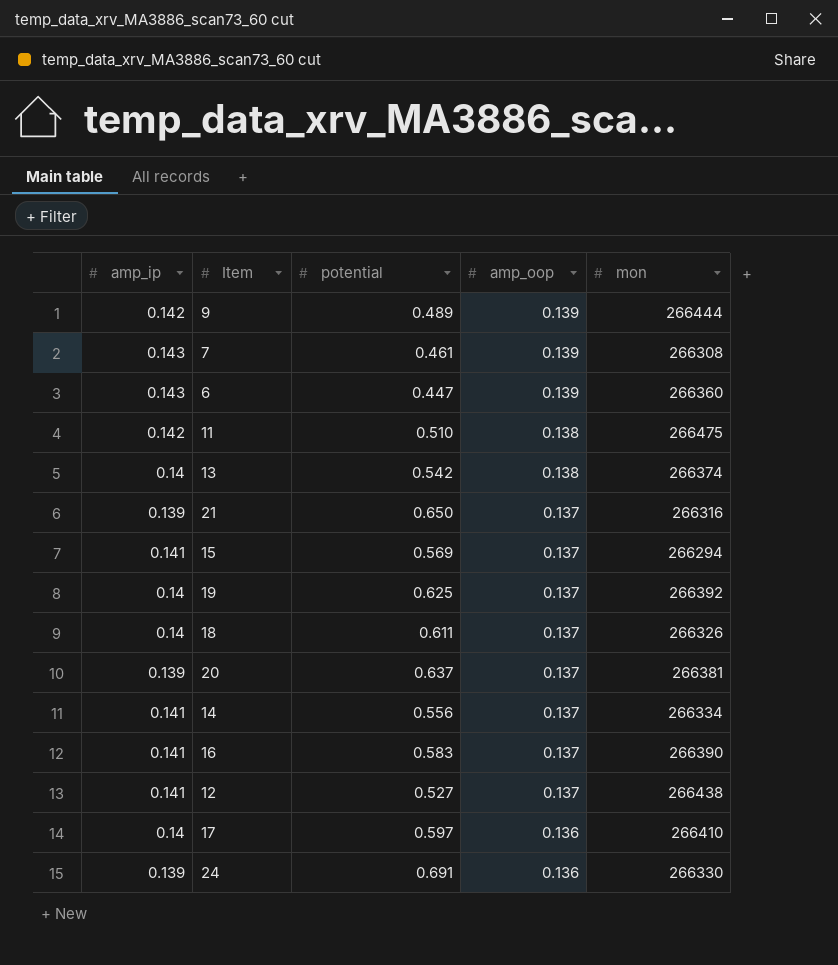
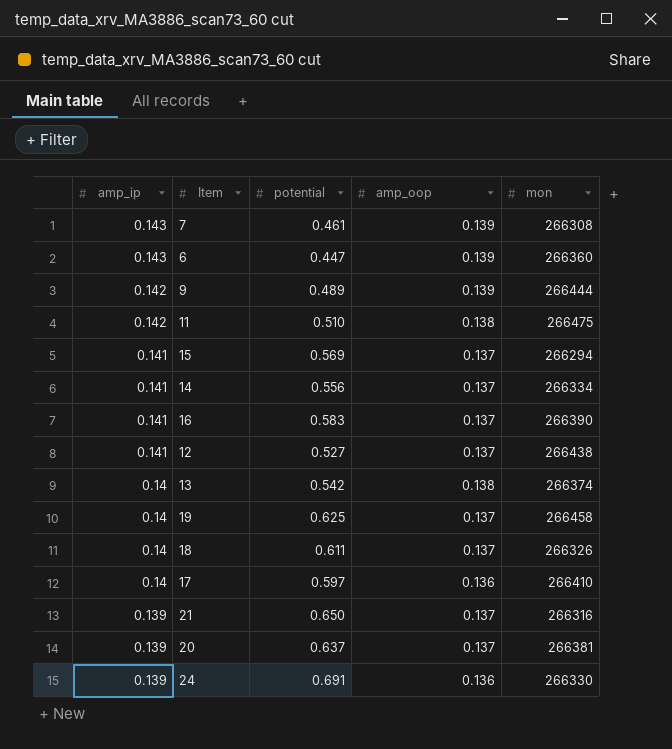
row order: amp_oop descending -> amp_ip descending
19 | mon: 266392 -> 266458

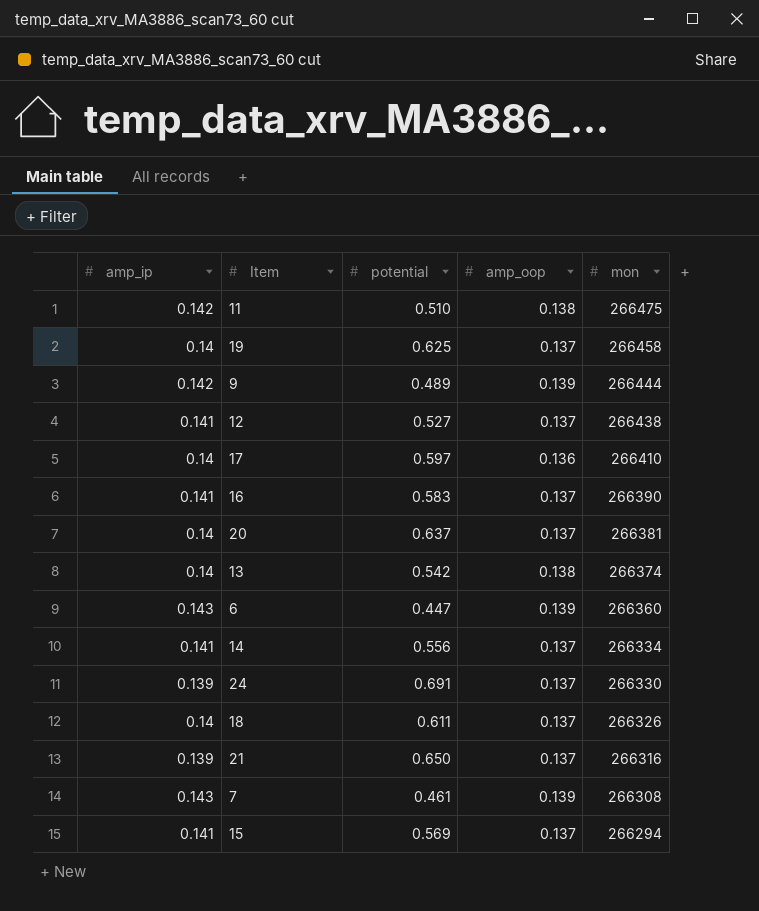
row order: amp_ip descending -> mon descending
20 | amp_ip: 0.139 -> 0.14
24 | amp_oop: 0.136 -> 0.137

